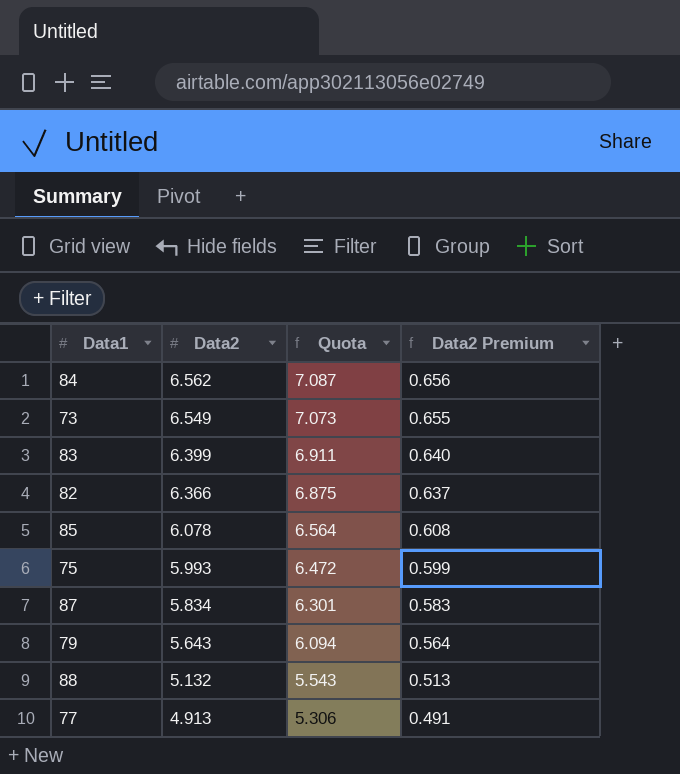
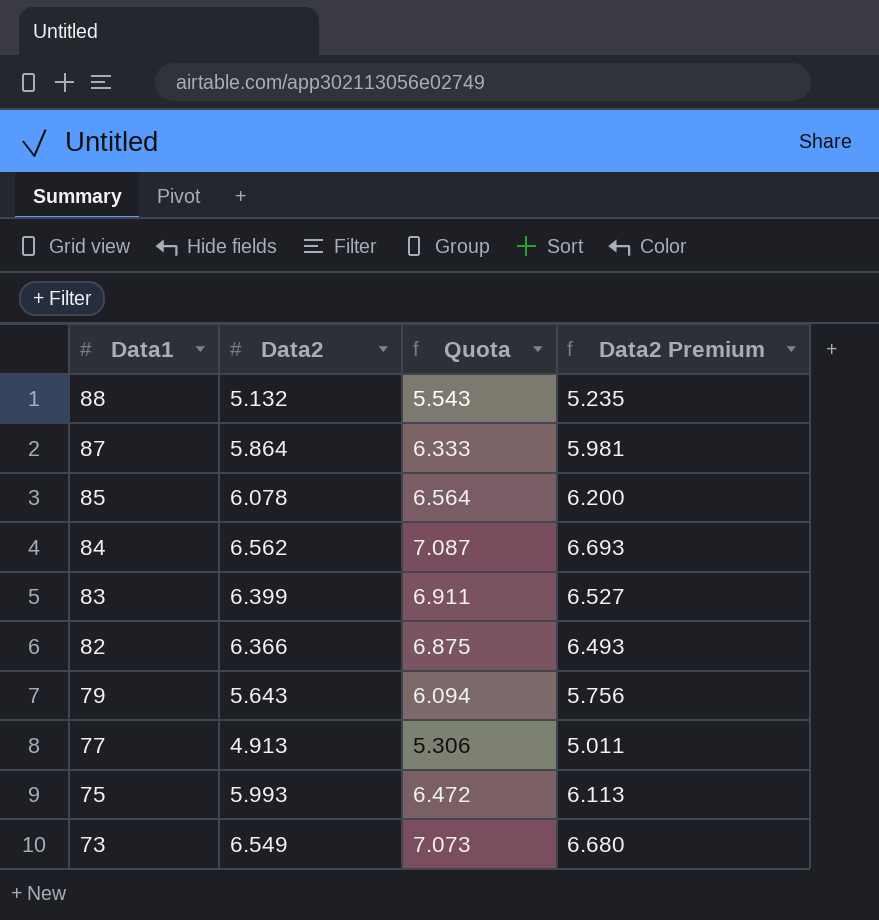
row order: Data2 descending -> Data1 descending
column Data2 Premium | formula: [Data2] * 0.1 -> [Data2] * 1.02
87 | Data2: 5.834 -> 5.864
87 | Quota: 6.301 -> 6.333

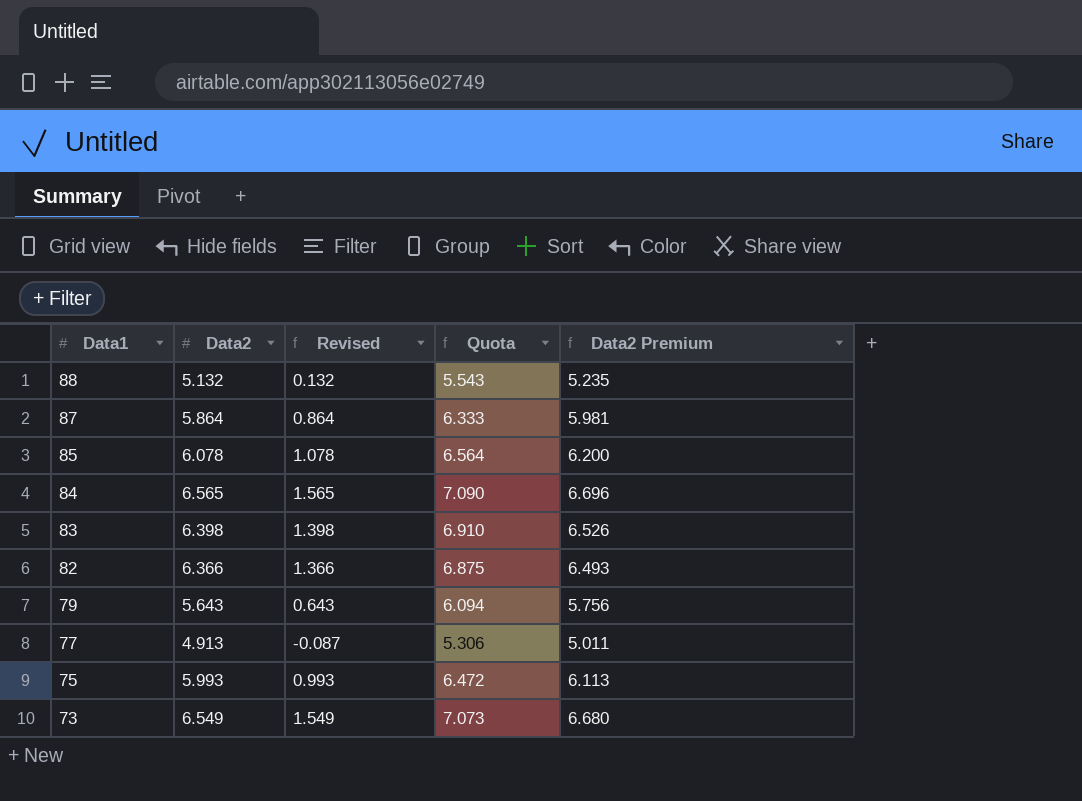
column Revised | formula: none -> [Data2] - 5
84 | Data2: 6.562 -> 6.565
84 | Quota: 7.087 -> 7.090
84 | Data2 Premium: 6.693 -> 6.696
83 | Data2: 6.399 -> 6.398
83 | Quota: 6.911 -> 6.910
83 | Data2 Premium: 6.527 -> 6.526

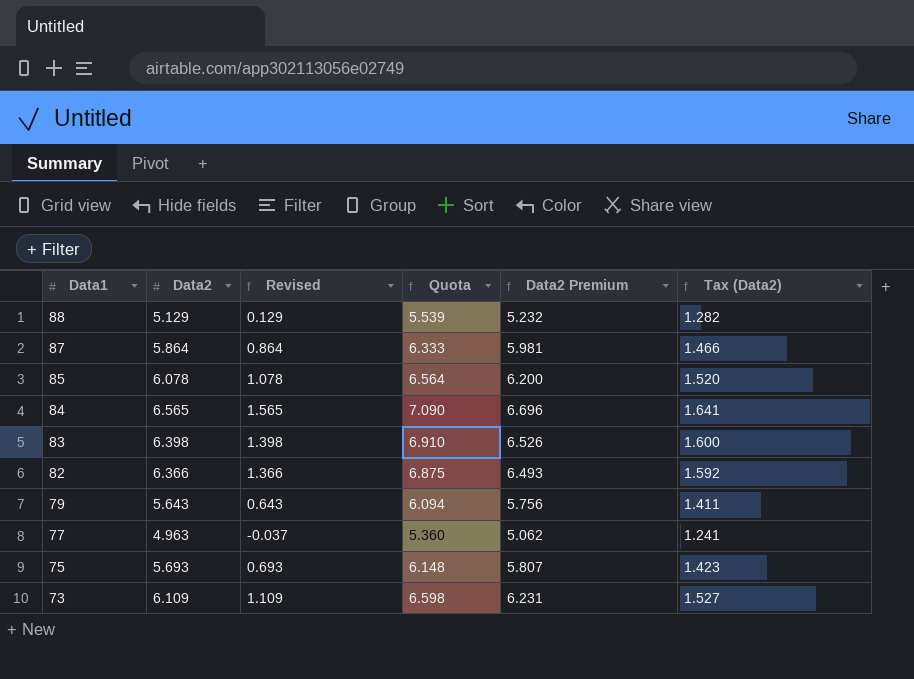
column Tax (Data2) | formula: none -> [Data2] * 0.25
88 | Data2: 5.132 -> 5.129
88 | Revised: 0.132 -> 0.129
88 | Quota: 5.543 -> 5.539
88 | Data2 Premium: 5.235 -> 5.232
77 | Data2: 4.913 -> 4.963
77 | Revised: -0.087 -> -0.037
77 | Quota: 5.306 -> 5.360
77 | Data2 Premium: 5.011 -> 5.062
75 | Data2: 5.993 -> 5.693
75 | Revised: 0.993 -> 0.693
75 | Quota: 6.472 -> 6.148
75 | Data2 Premium: 6.113 -> 5.807
73 | Data2: 6.549 -> 6.109
73 | Revised: 1.549 -> 1.109
73 | Quota: 7.073 -> 6.598
73 | Data2 Premium: 6.680 -> 6.231

